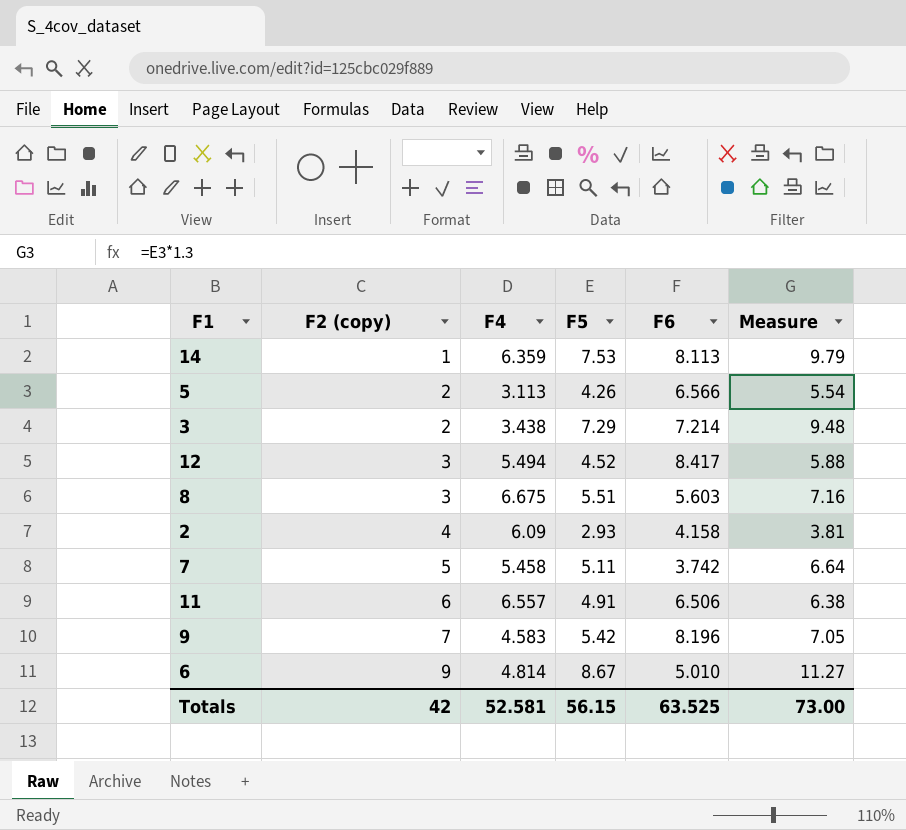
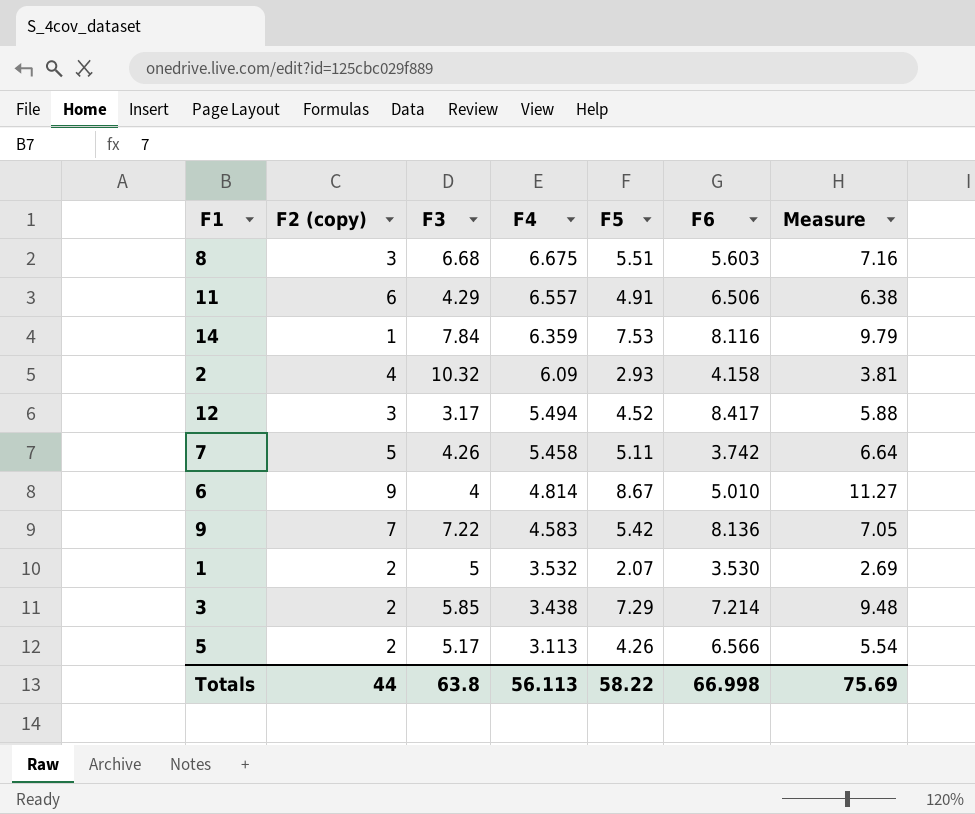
row order: F2 (copy) ascending -> F4 descending
column F3 | position: none -> 3
14 | F6: 8.113 -> 8.116
9 | F6: 8.196 -> 8.136
row 1: none -> 2 | 5 | 3.532 | 2.07 | 3.530 | 2.69
Totals | F2 (copy): 42 -> 44
Totals | F4: 52.581 -> 56.113
Totals | F5: 56.15 -> 58.22
Totals | F6: 63.525 -> 66.998
Totals | Measure: 73.00 -> 75.69

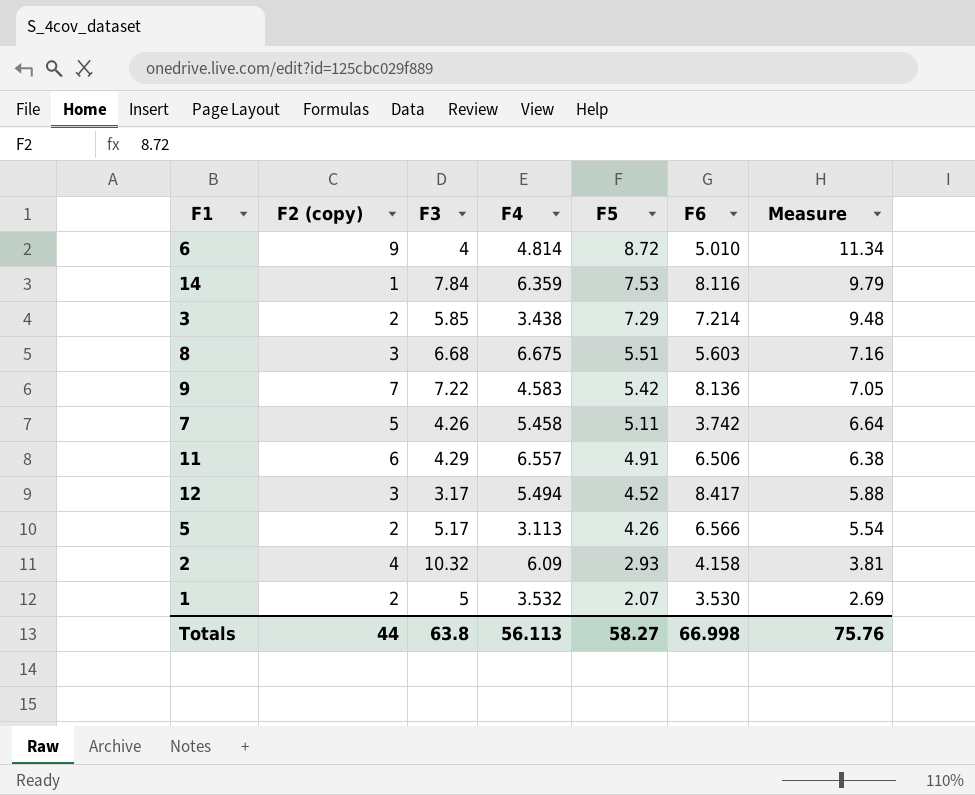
row order: F4 descending -> F5 descending
6 | F5: 8.67 -> 8.72
6 | Measure: 11.27 -> 11.34
Totals | F5: 58.22 -> 58.27
Totals | Measure: 75.69 -> 75.76

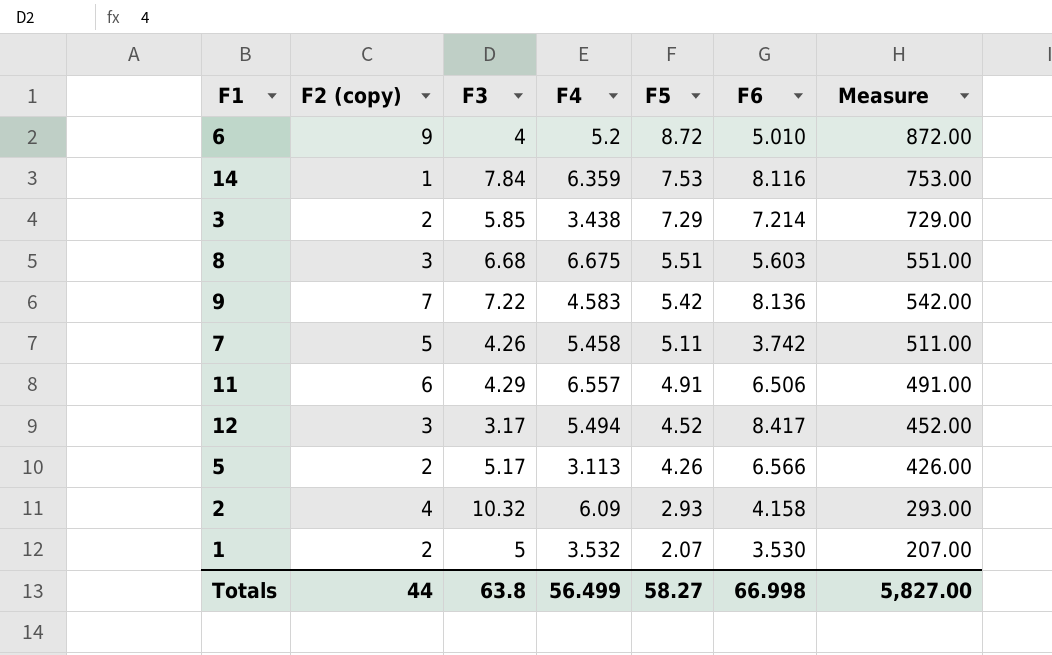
column Measure | formula: [F5] * 1.3 -> [F5] * 100
6 | F4: 4.814 -> 5.2
Totals | F4: 56.113 -> 56.499
Totals | Measure: 75.76 -> 5,827.00

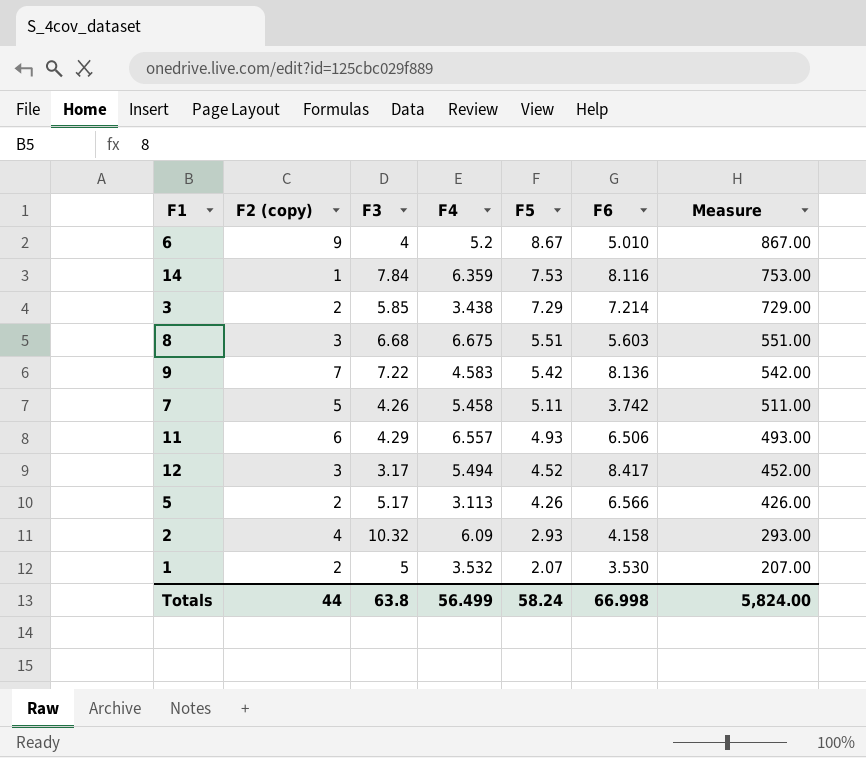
6 | F5: 8.72 -> 8.67
6 | Measure: 872.00 -> 867.00
11 | F5: 4.91 -> 4.93
11 | Measure: 491.00 -> 493.00
Totals | F5: 58.27 -> 58.24
Totals | Measure: 5,827.00 -> 5,824.00

